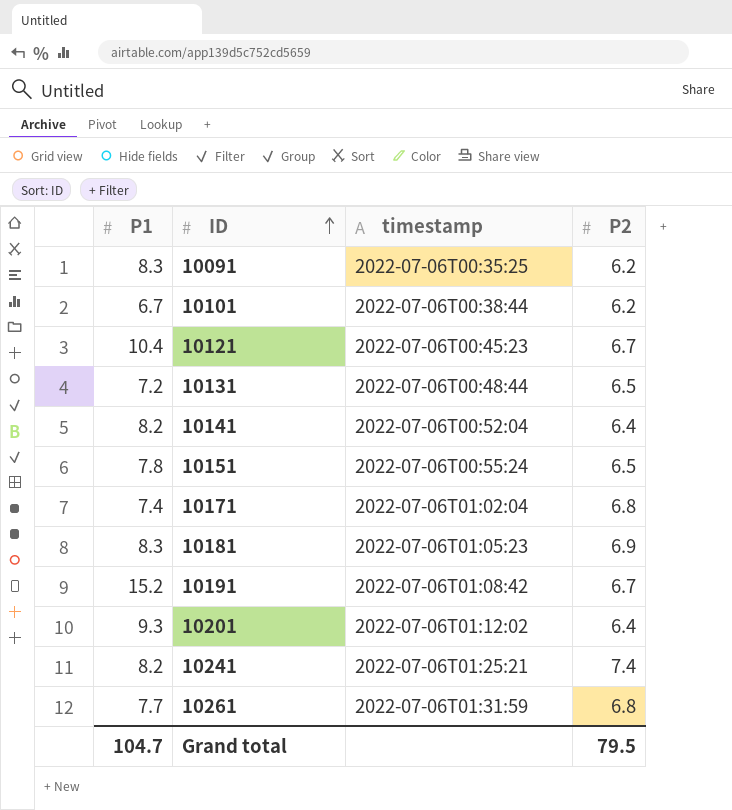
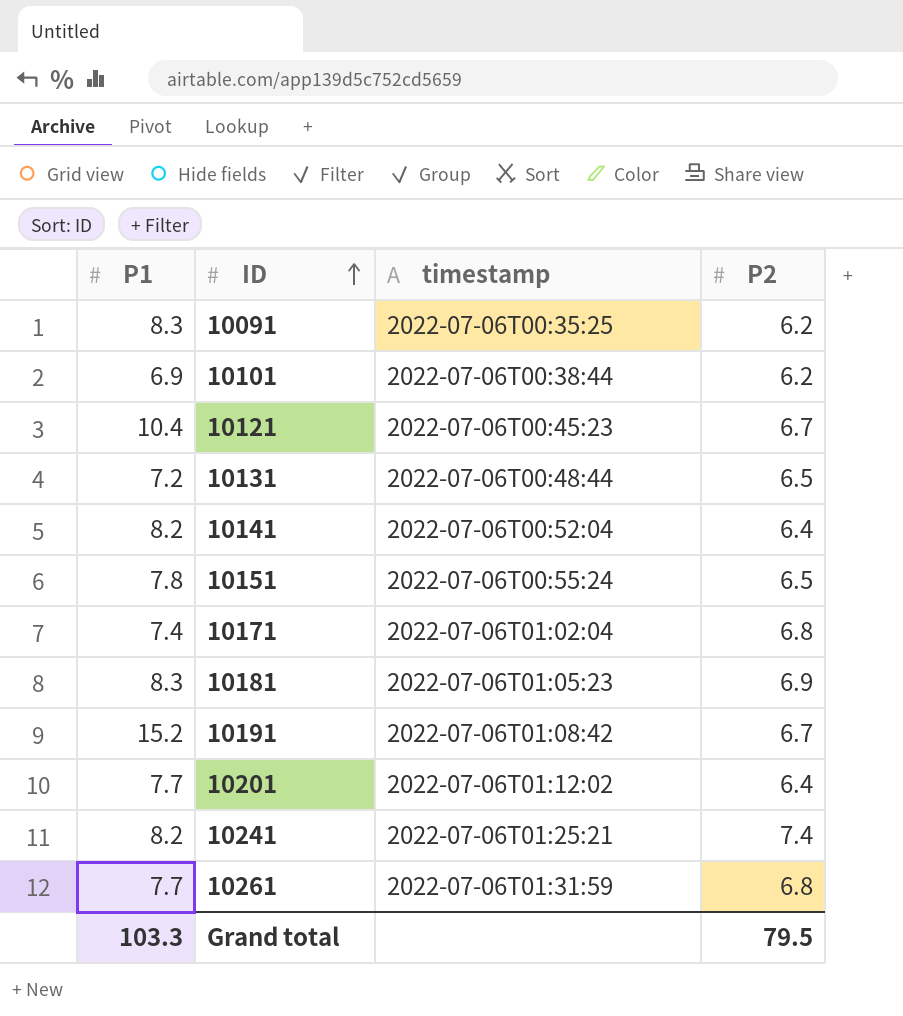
10101 | P1: 6.7 -> 6.9
10201 | P1: 9.3 -> 7.7
Grand total | P1: 104.7 -> 103.3

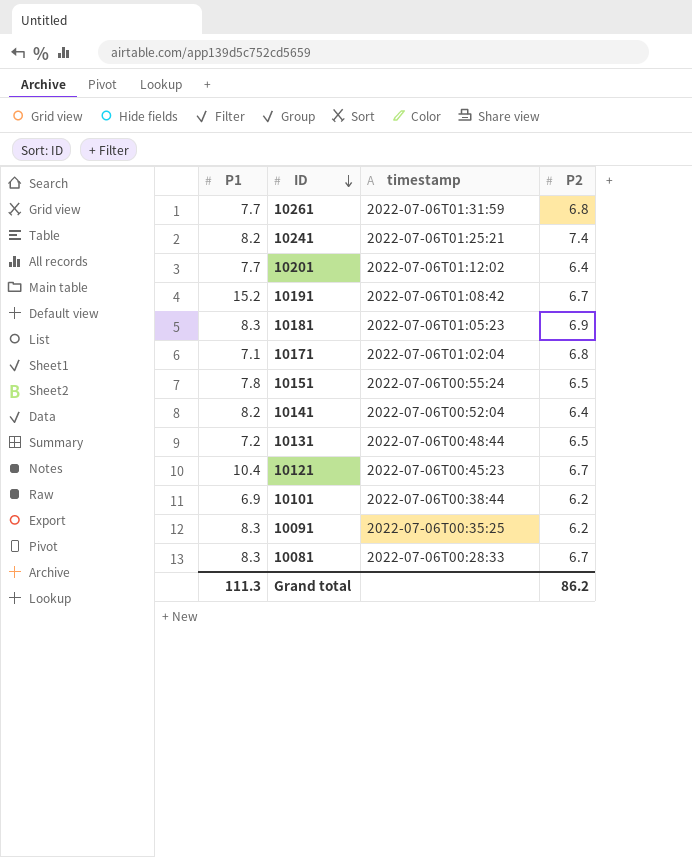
row order: ID ascending -> ID descending
10171 | P1: 7.4 -> 7.1
row 10081: none -> 8.3 | 2022-07-06T00:28:33 | 6.7
Grand total | P1: 103.3 -> 111.3
Grand total | P2: 79.5 -> 86.2

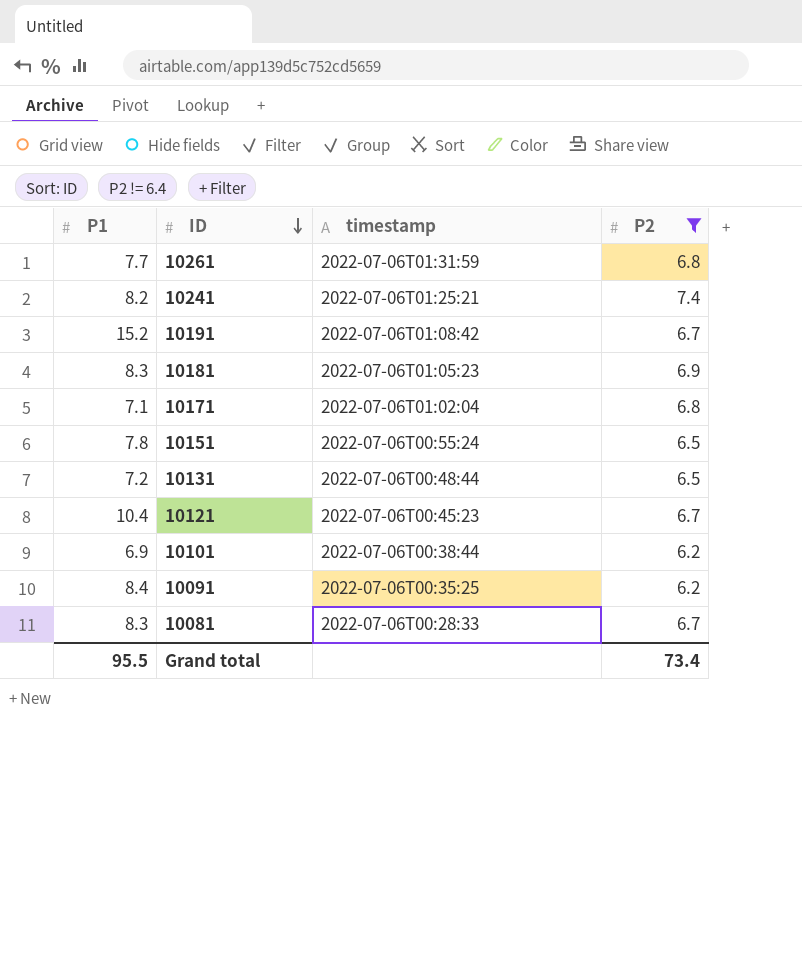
filter: none -> P2 != 6.4
10091 | P1: 8.3 -> 8.4
Grand total | P1: 111.3 -> 95.5
Grand total | P2: 86.2 -> 73.4

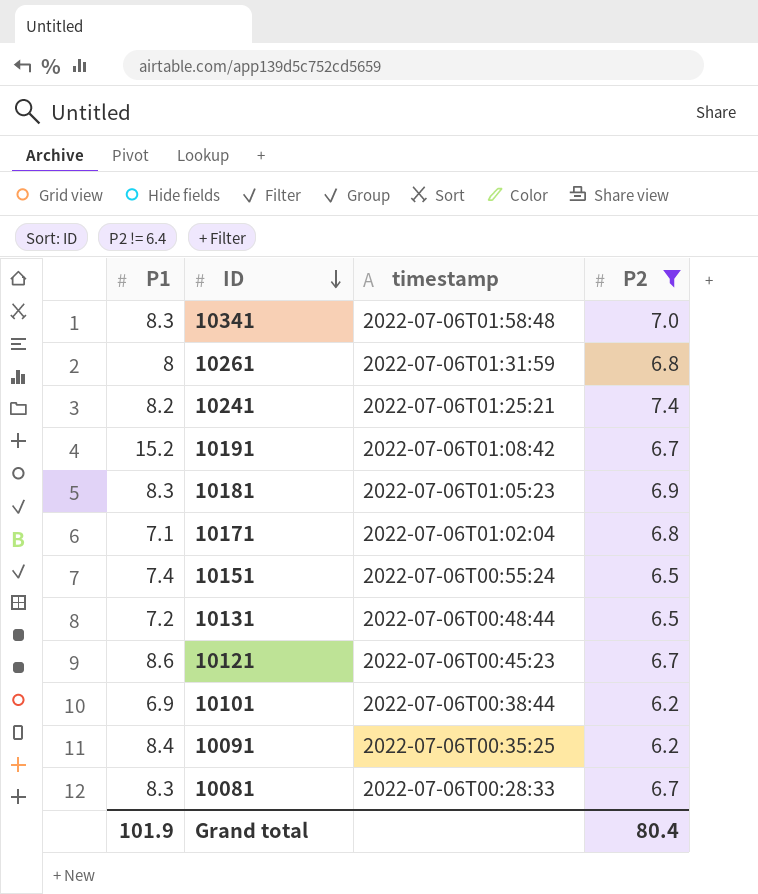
row 10341: none -> 8.3 | 2022-07-06T01:58:48 | 7.0
10261 | P1: 7.7 -> 8
10151 | P1: 7.8 -> 7.4
10121 | P1: 10.4 -> 8.6
Grand total | P1: 95.5 -> 101.9
Grand total | P2: 73.4 -> 80.4

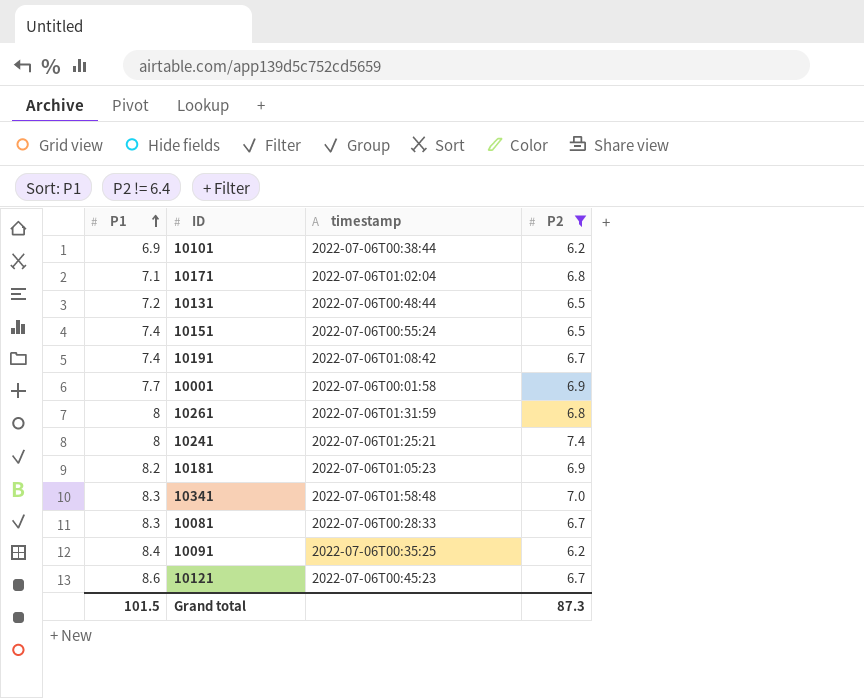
row order: ID descending -> P1 ascending
10191 | P1: 15.2 -> 7.4
row 10001: none -> 7.7 | 2022-07-06T00:01:58 | 6.9
10241 | P1: 8.2 -> 8
10181 | P1: 8.3 -> 8.2
Grand total | P1: 101.9 -> 101.5
Grand total | P2: 80.4 -> 87.3

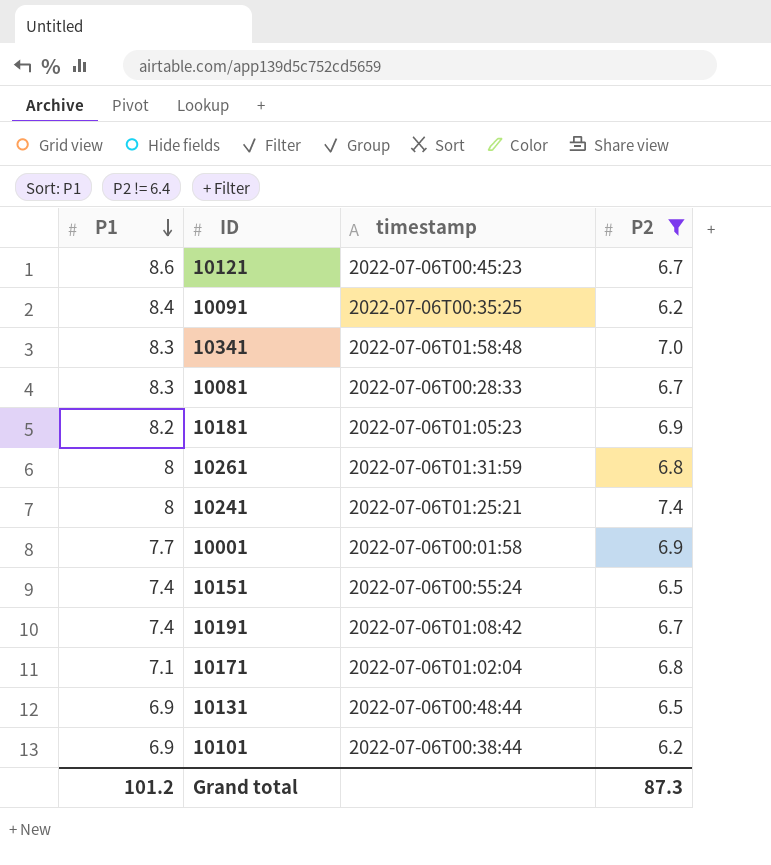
row order: P1 ascending -> P1 descending
10131 | P1: 7.2 -> 6.9
Grand total | P1: 101.5 -> 101.2

